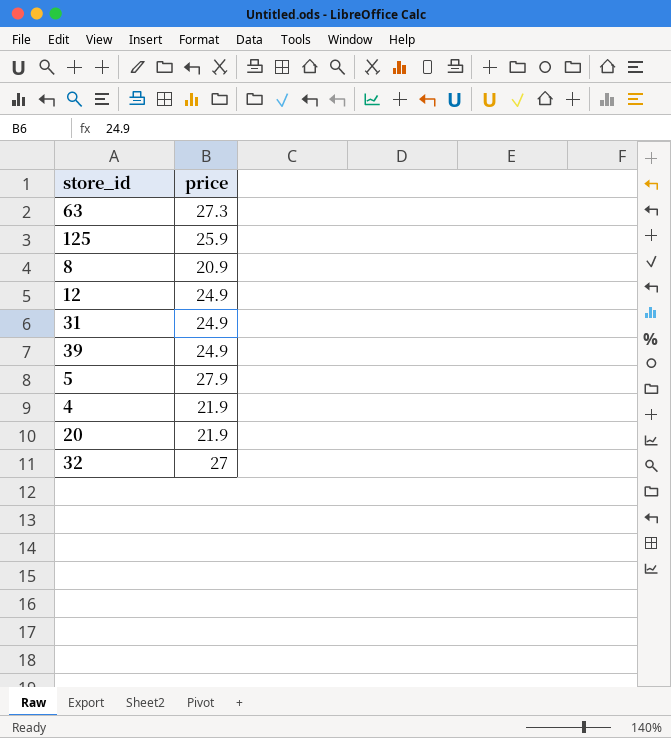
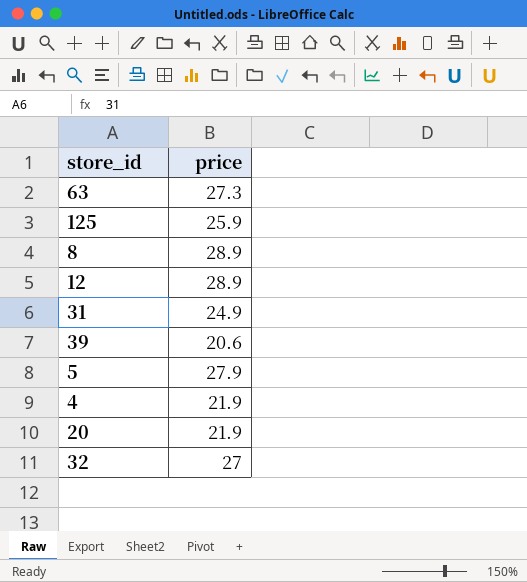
8 | price: 20.9 -> 28.9
12 | price: 24.9 -> 28.9
39 | price: 24.9 -> 20.6

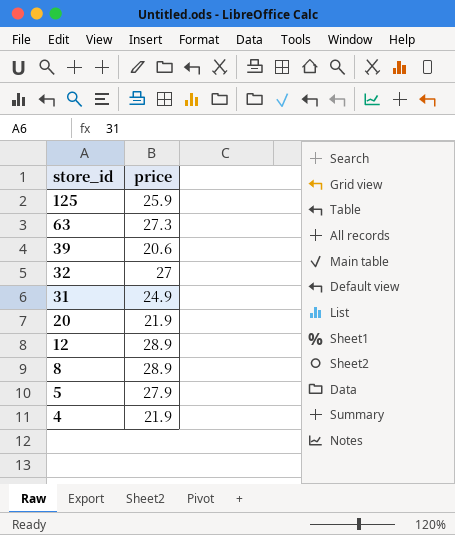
row order: none -> store_id descending

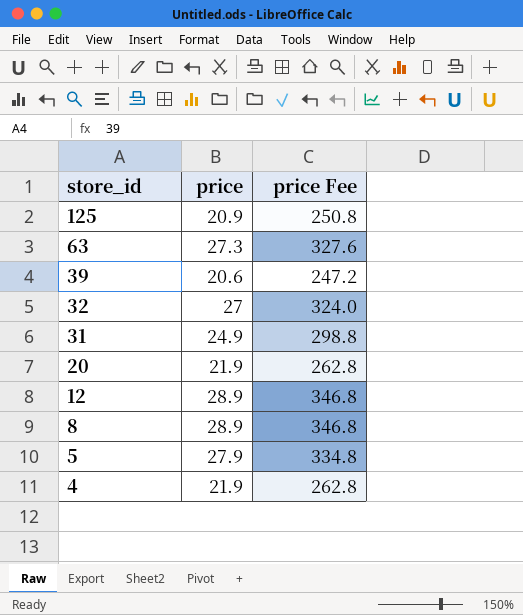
column price Fee | formula: none -> [price] * 12
125 | price: 25.9 -> 20.9

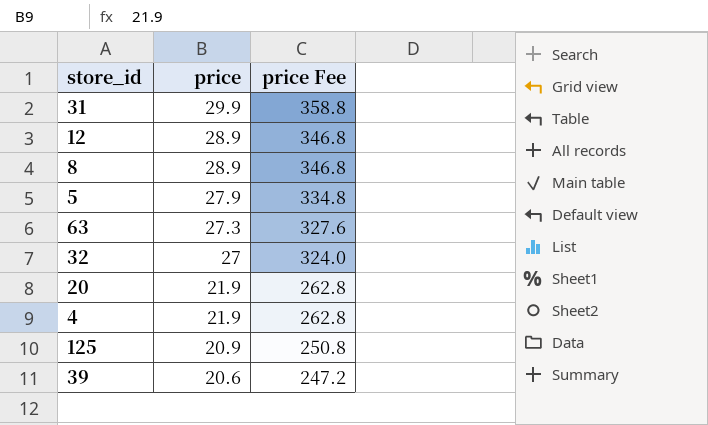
row order: store_id descending -> price descending
31 | price: 24.9 -> 29.9
31 | price Fee: 298.8 -> 358.8

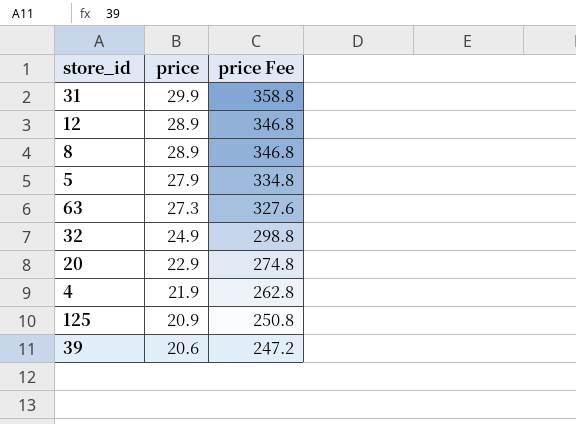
32 | price: 27 -> 24.9
32 | price Fee: 324.0 -> 298.8
20 | price: 21.9 -> 22.9
20 | price Fee: 262.8 -> 274.8

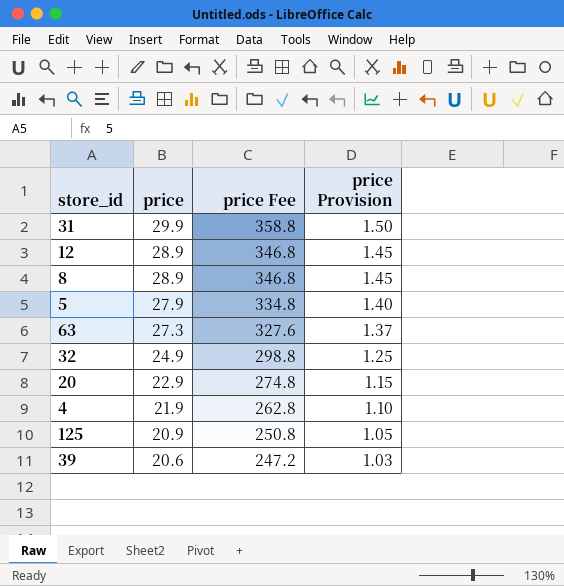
column price Provision | formula: none -> [price] * 0.05

